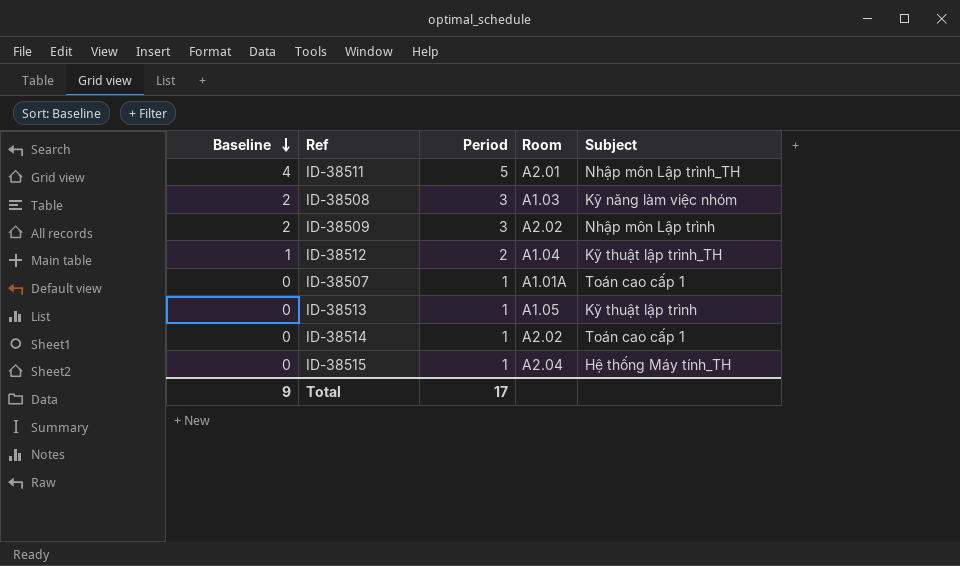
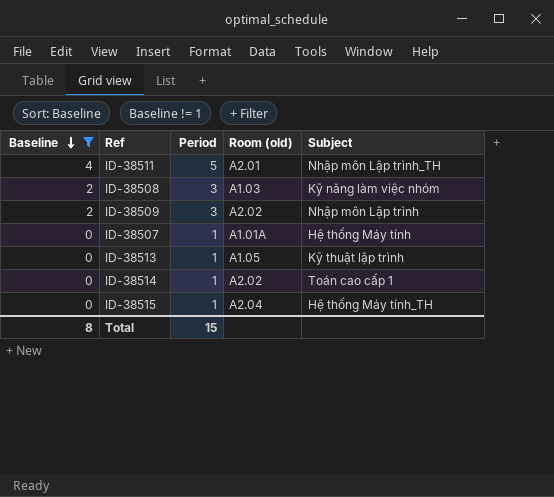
filter: none -> Baseline != 1
column name: Room -> Room (old)
ID-38507 | Subject: Toán cao cấp 1 -> Hệ thống Máy tính
Total | Baseline: 9 -> 8
Total | Period: 17 -> 15

